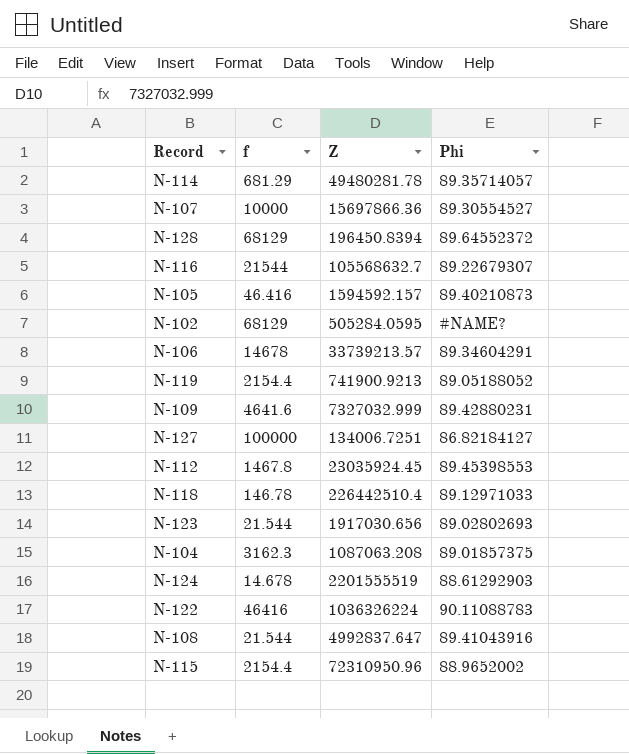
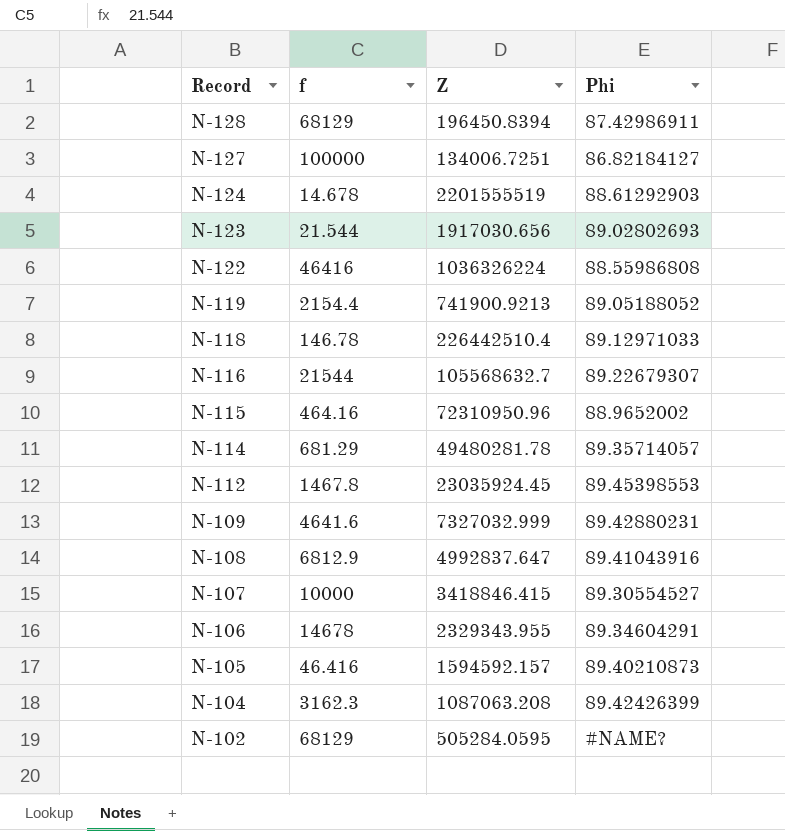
row order: none -> Record descending
N-128 | Phi: 89.64552372 -> 87.42986911
N-122 | Phi: 90.11088783 -> 88.55986808
N-115 | f: 2154.4 -> 464.16
N-108 | f: 21.544 -> 6812.9
N-107 | Z: 15697866.36 -> 3418846.415
N-106 | Z: 33739213.57 -> 2329343.955
N-104 | Phi: 89.01857375 -> 89.42426399

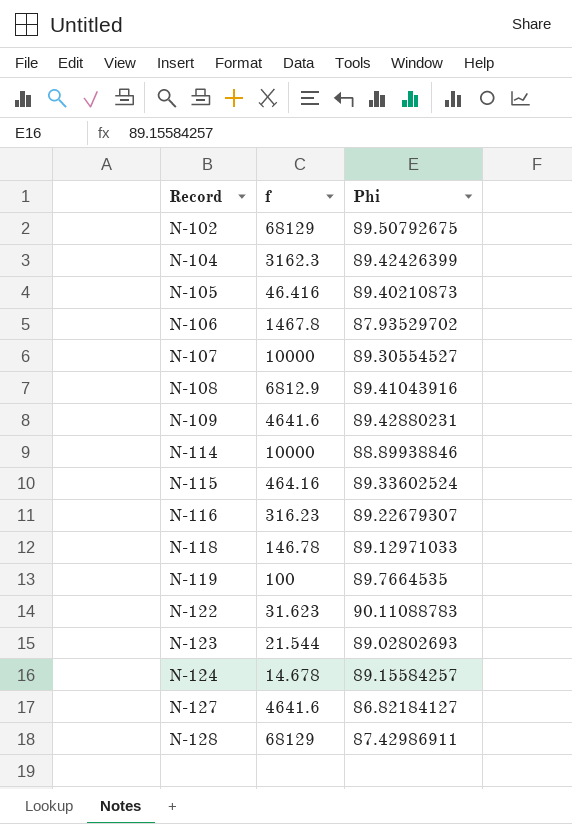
row order: Record descending -> Record ascending
column Z | position: 3 -> none
row N-112: 1467.8 | 23035924.45 | 89.45398553 -> none
N-102 | Phi: #NAME? -> 89.50792675
N-106 | f: 14678 -> 1467.8
N-106 | Phi: 89.34604291 -> 87.93529702
N-114 | f: 681.29 -> 10000
N-114 | Phi: 89.35714057 -> 88.89938846
N-115 | Phi: 88.9652002 -> 89.33602524
N-116 | f: 21544 -> 316.23
N-119 | f: 2154.4 -> 100
N-119 | Phi: 89.05188052 -> 89.7664535
N-122 | f: 46416 -> 31.623
N-122 | Phi: 88.55986808 -> 90.11088783
N-124 | Phi: 88.61292903 -> 89.15584257
N-127 | f: 100000 -> 4641.6

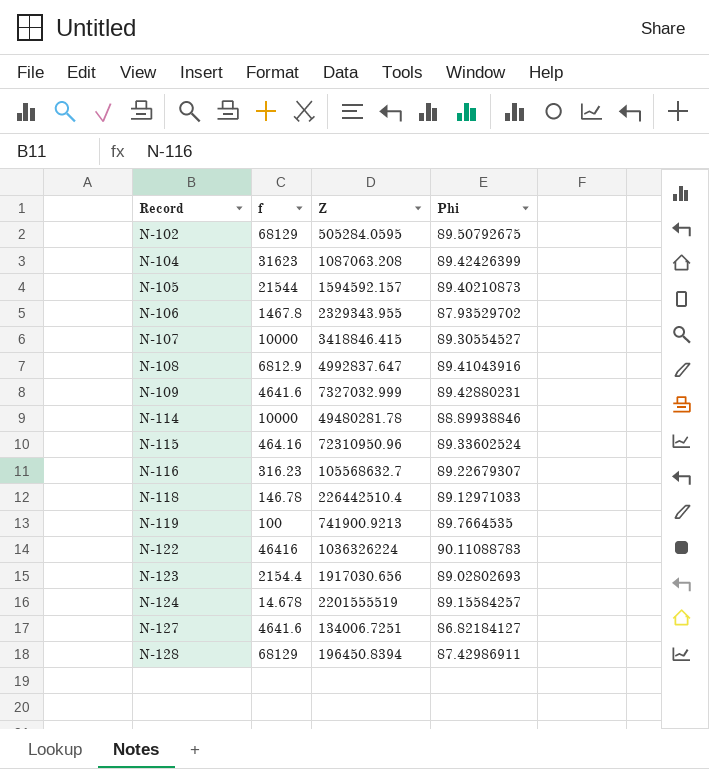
column Z | position: none -> 3
N-104 | f: 3162.3 -> 31623
N-105 | f: 46.416 -> 21544
N-122 | f: 31.623 -> 46416
N-123 | f: 21.544 -> 2154.4

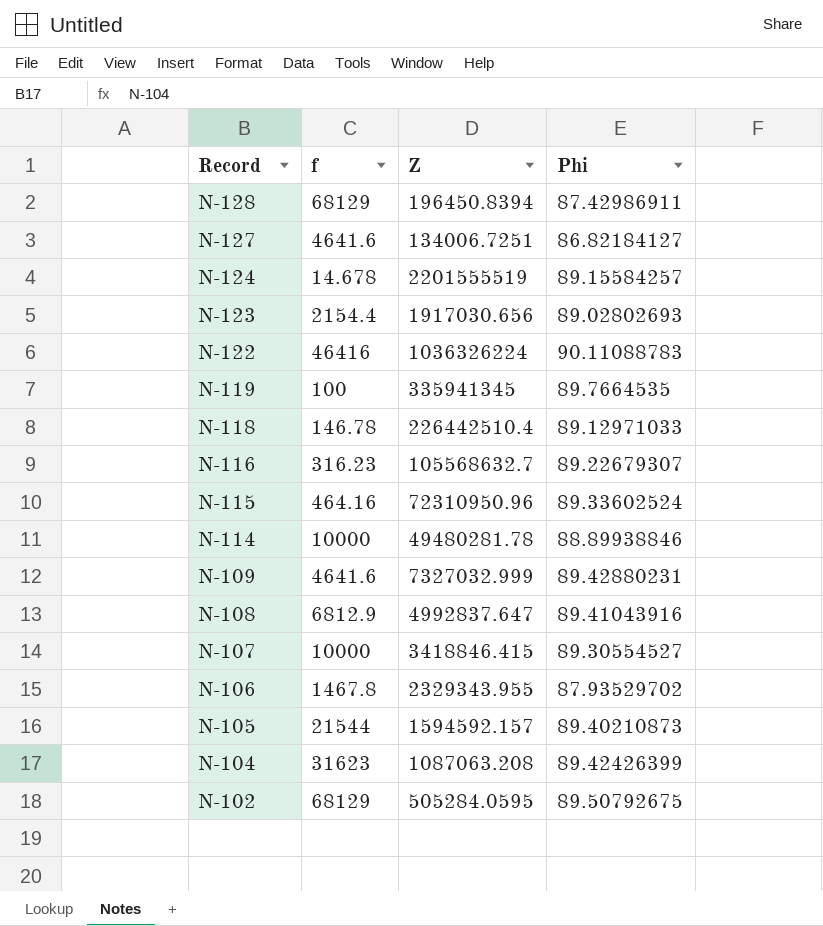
row order: Record ascending -> Record descending
N-119 | Z: 741900.9213 -> 335941345

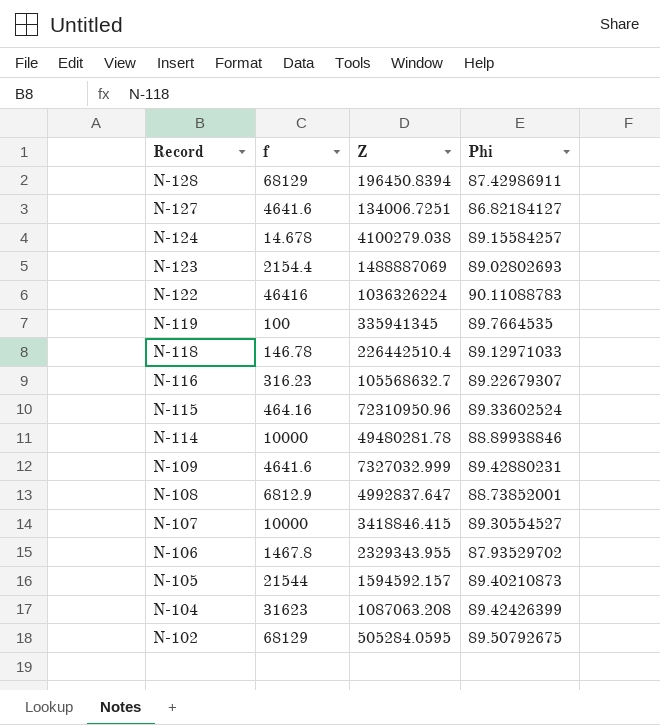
N-124 | Z: 2201555519 -> 4100279.038
N-123 | Z: 1917030.656 -> 1488887069
N-108 | Phi: 89.41043916 -> 88.73852001

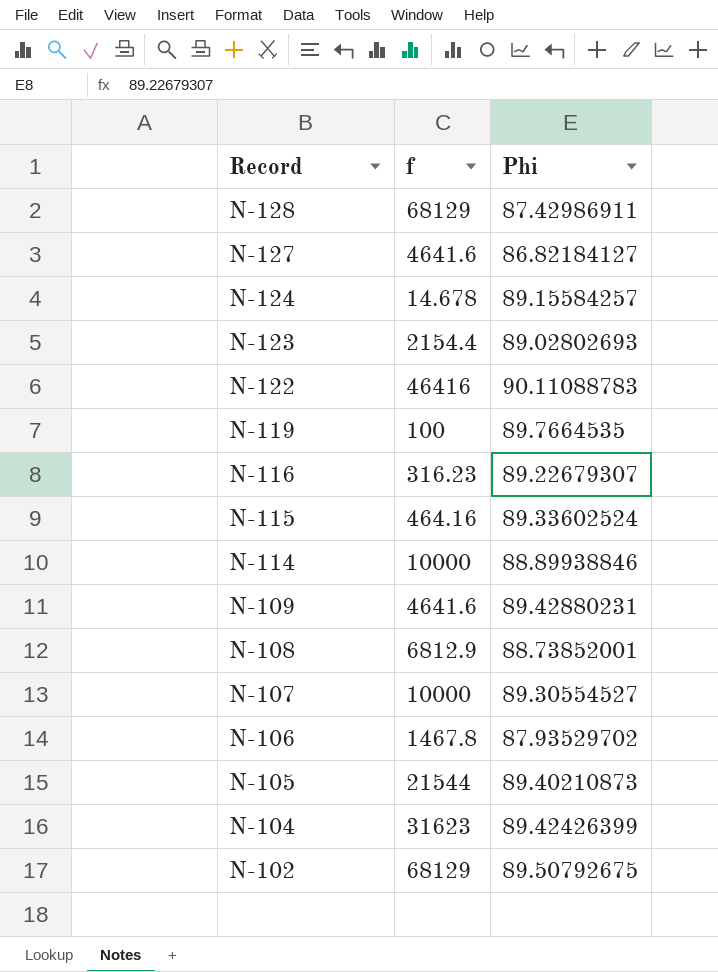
column Z | position: 3 -> none
row N-118: 146.78 | 226442510.4 | 89.12971033 -> none

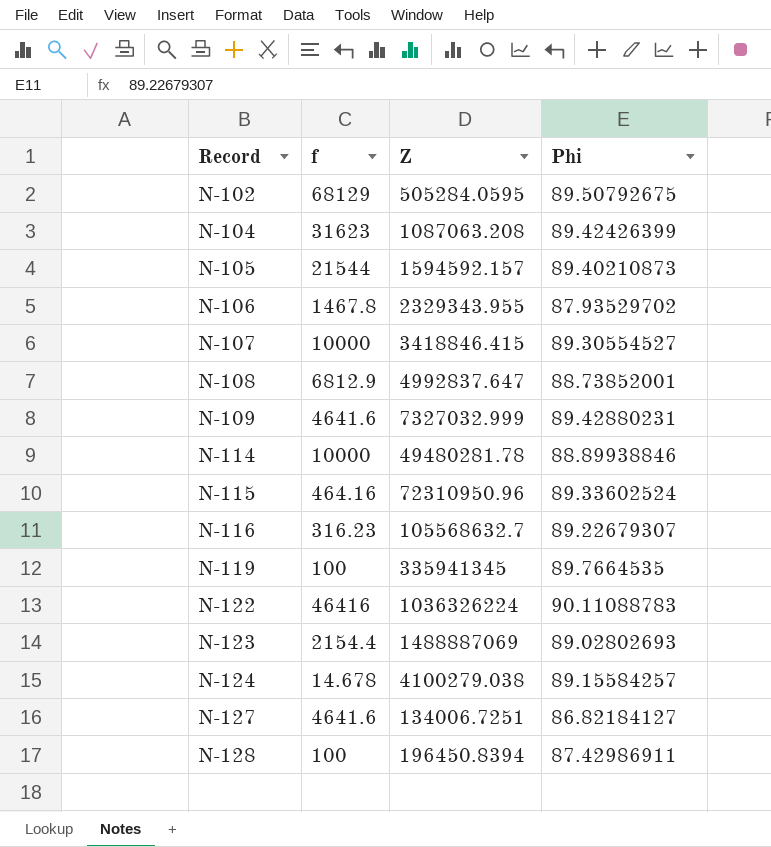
row order: Record descending -> Record ascending
column Z | position: none -> 3
N-128 | f: 68129 -> 100

